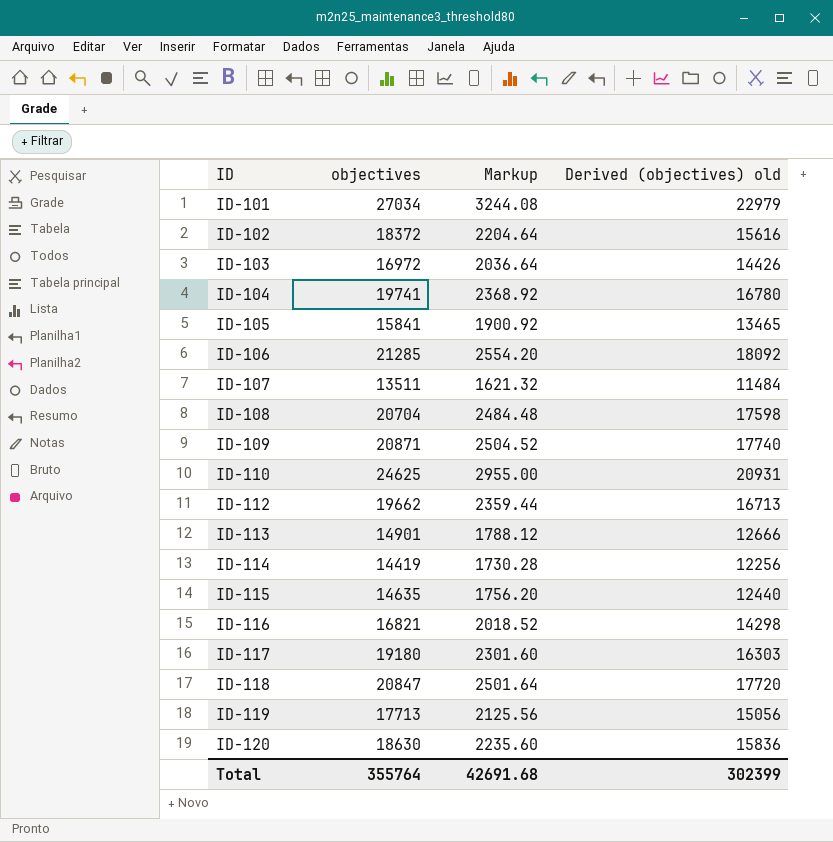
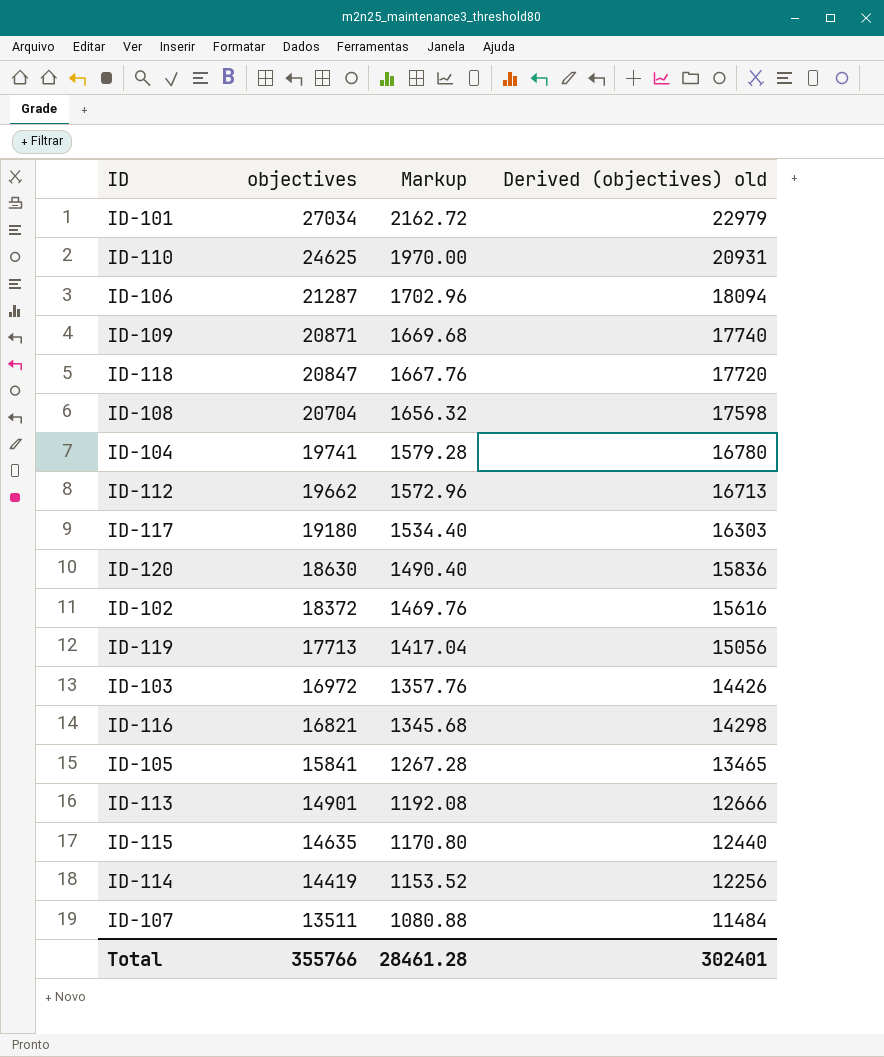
row order: ID ascending -> objectives descending
column Markup | formula: [objectives] * 0.12 -> [objectives] * 0.08
ID-106 | objectives: 21285 -> 21287
ID-106 | Derived (objectives) old: 18092 -> 18094
Total | objectives: 355764 -> 355766
Total | Markup: 42691.68 -> 28461.28
Total | Derived (objectives) old: 302399 -> 302401

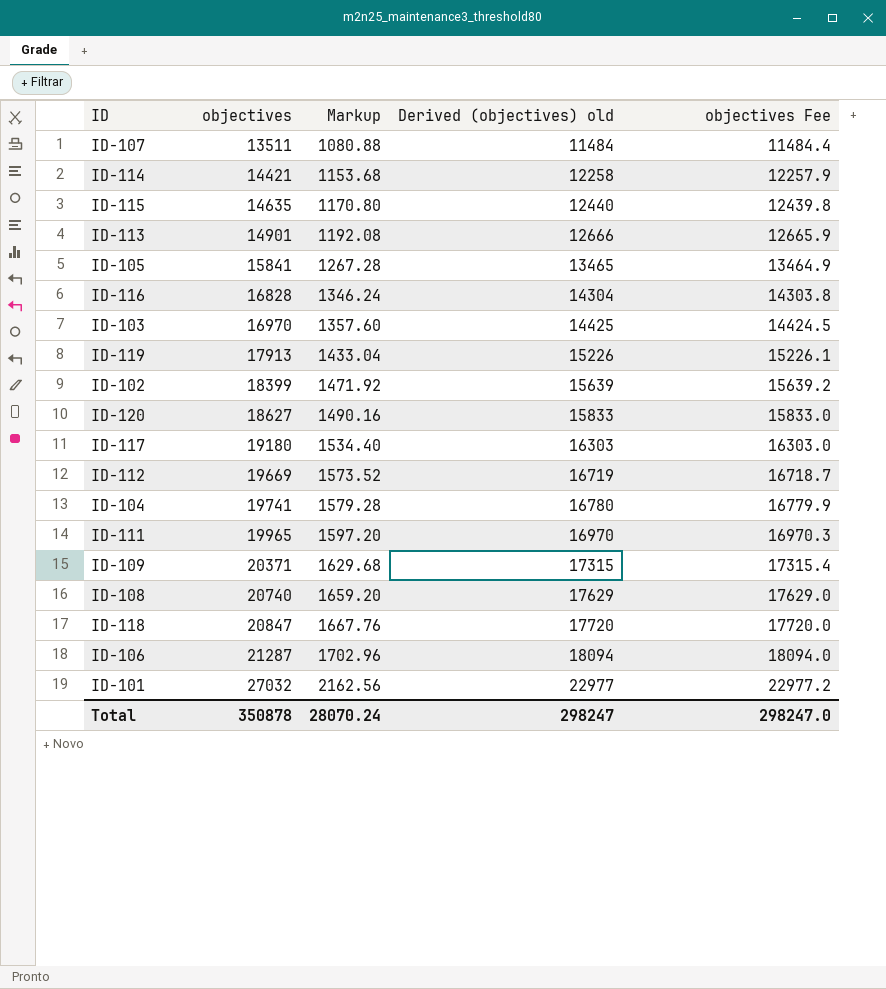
row order: objectives descending -> objectives ascending
column objectives Fee | formula: none -> [objectives] * 0.85
row ID-110: 24625 | 1970.00 | 20931 -> none
ID-114 | objectives: 14419 -> 14421
ID-114 | Markup: 1153.52 -> 1153.68
ID-114 | Derived (objectives) old: 12256 -> 12258
ID-116 | objectives: 16821 -> 16828
ID-116 | Markup: 1345.68 -> 1346.24
ID-116 | Derived (objectives) old: 14298 -> 14304
ID-103 | objectives: 16972 -> 16970
ID-103 | Markup: 1357.76 -> 1357.60
ID-103 | Derived (objectives) old: 14426 -> 14425
ID-119 | objectives: 17713 -> 17913
ID-119 | Markup: 1417.04 -> 1433.04
ID-119 | Derived (objectives) old: 15056 -> 15226
ID-102 | objectives: 18372 -> 18399
ID-102 | Markup: 1469.76 -> 1471.92
ID-102 | Derived (objectives) old: 15616 -> 15639
ID-120 | objectives: 18630 -> 18627
ID-120 | Markup: 1490.40 -> 1490.16
ID-120 | Derived (objectives) old: 15836 -> 15833
ID-112 | objectives: 19662 -> 19669
ID-112 | Markup: 1572.96 -> 1573.52
ID-112 | Derived (objectives) old: 16713 -> 16719
row ID-111: none -> 19965 | 1597.20 | 16970 | 16970.3
ID-109 | objectives: 20871 -> 20371
ID-109 | Markup: 1669.68 -> 1629.68
ID-109 | Derived (objectives) old: 17740 -> 17315
ID-108 | objectives: 20704 -> 20740
ID-108 | Markup: 1656.32 -> 1659.20
ID-108 | Derived (objectives) old: 17598 -> 17629
ID-101 | objectives: 27034 -> 27032
ID-101 | Markup: 2162.72 -> 2162.56
ID-101 | Derived (objectives) old: 22979 -> 22977
Total | objectives: 355766 -> 350878
Total | Markup: 28461.28 -> 28070.24
Total | Derived (objectives) old: 302401 -> 298247

